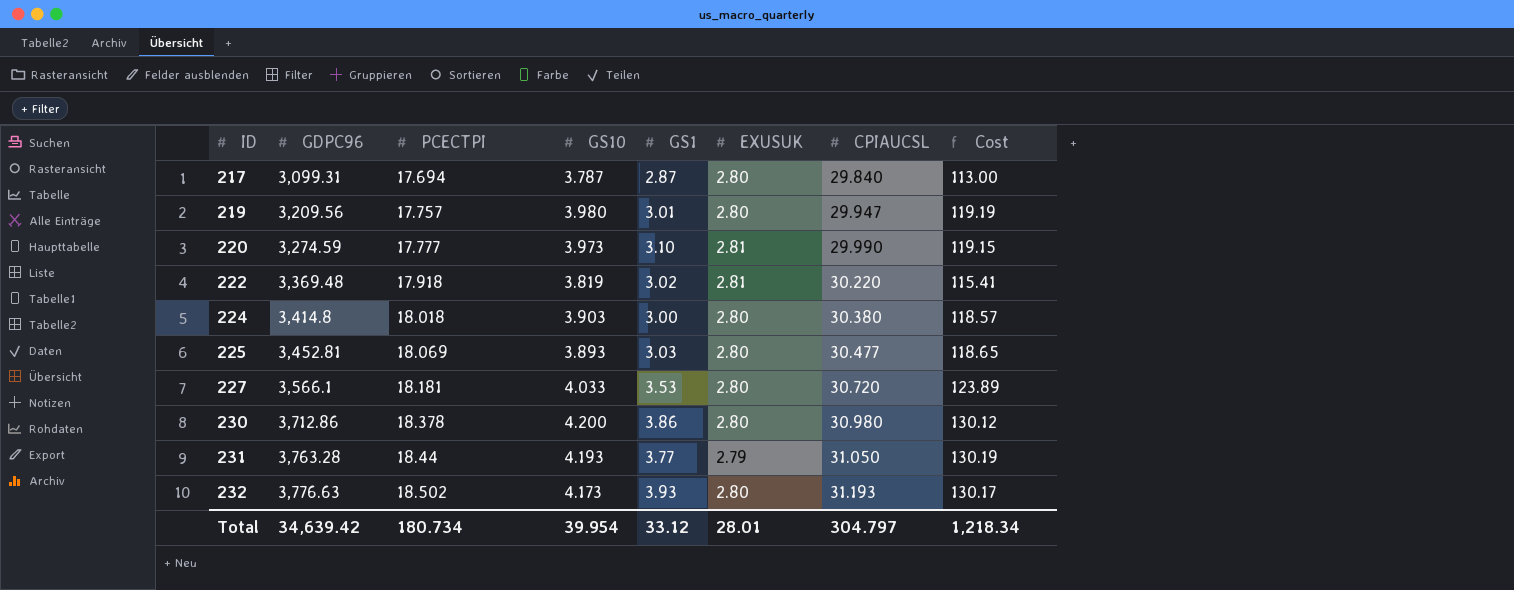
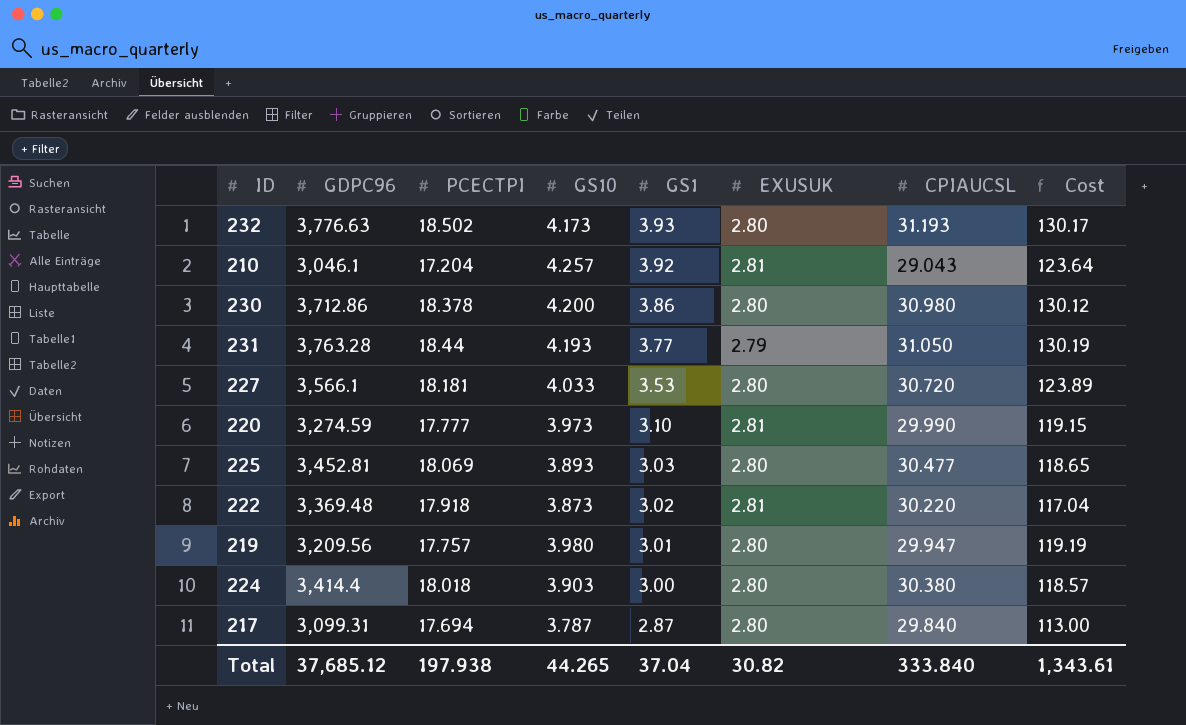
row order: ID ascending -> GS1 descending
row 210: none -> 3,046.1 | 17.204 | 4.257 | 3.92 | 2.81 | 29.043 | 123.64
222 | GS10: 3.819 -> 3.873
222 | Cost: 115.41 -> 117.04
224 | GDPC96: 3,414.8 -> 3,414.4
Total | GDPC96: 34,639.42 -> 37,685.12
Total | PCECTPI: 180.734 -> 197.938
Total | GS10: 39.954 -> 44.265
Total | GS1: 33.12 -> 37.04
Total | EXUSUK: 28.01 -> 30.82
Total | CPIAUCSL: 304.797 -> 333.840
Total | Cost: 1,218.34 -> 1,343.61

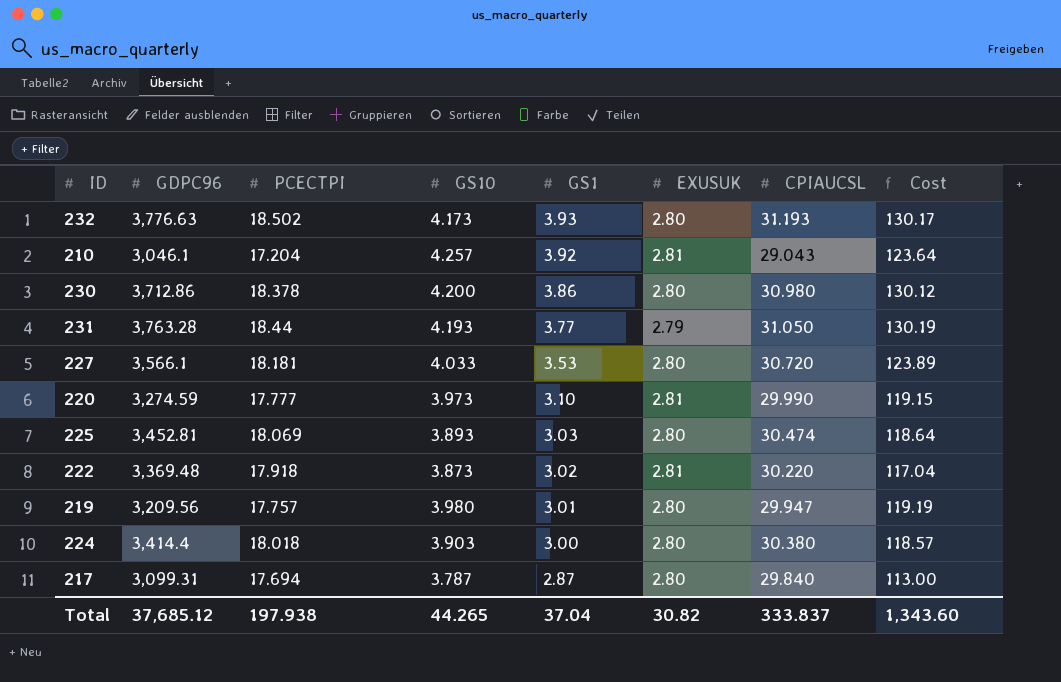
225 | CPIAUCSL: 30.477 -> 30.474
225 | Cost: 118.65 -> 118.64
Total | CPIAUCSL: 333.840 -> 333.837
Total | Cost: 1,343.61 -> 1,343.60

